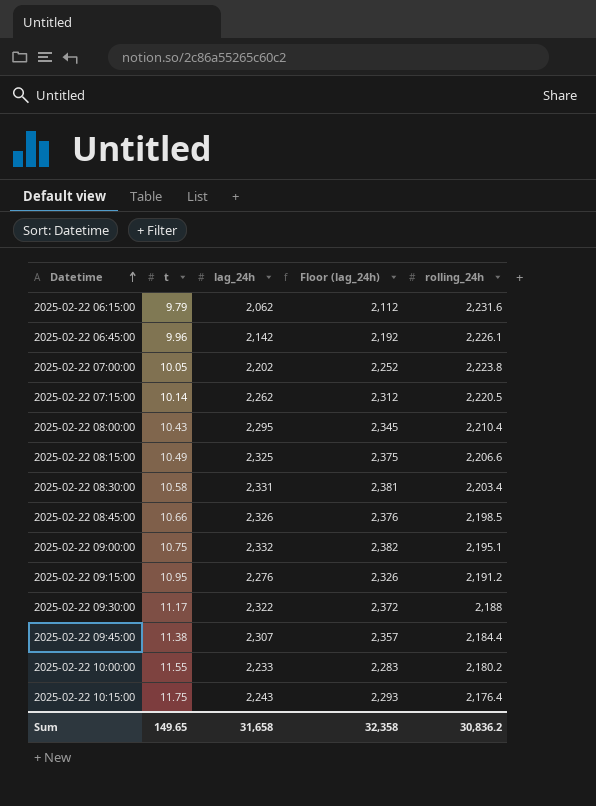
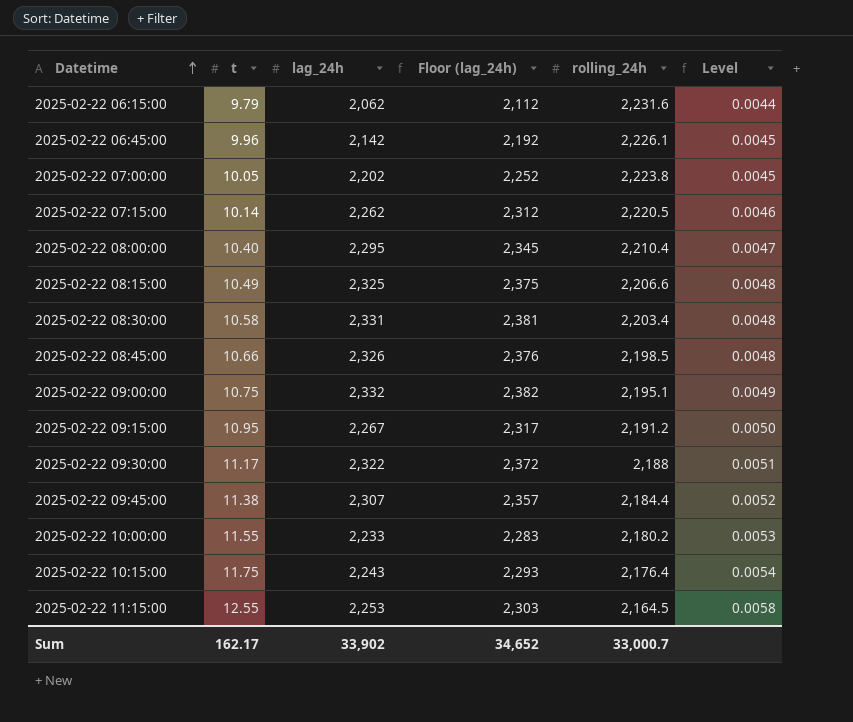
column Level | formula: none -> [t] / [rolling_24h]
2025-02-22 08:00:00 | t: 10.43 -> 10.40
2025-02-22 09:15:00 | lag_24h: 2,276 -> 2,267
2025-02-22 09:15:00 | Floor (lag_24h): 2,326 -> 2,317
row 2025-02-22 11:15:00: none -> 12.55 | 2,253 | 2,303 | 2,164.5 | 0.0058
Sum | t: 149.65 -> 162.17
Sum | lag_24h: 31,658 -> 33,902
Sum | Floor (lag_24h): 32,358 -> 34,652
Sum | rolling_24h: 30,836.2 -> 33,000.7

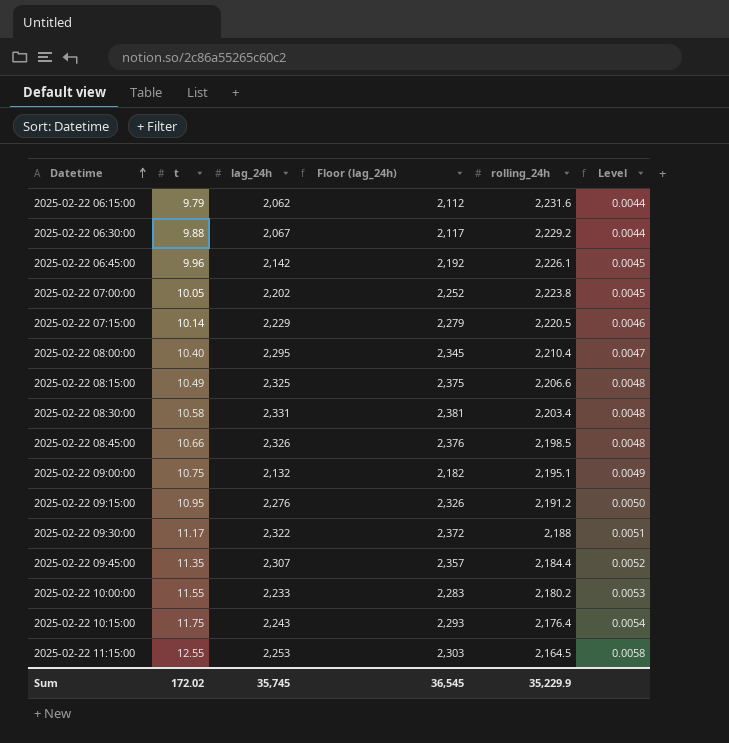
row 2025-02-22 06:30:00: none -> 9.88 | 2,067 | 2,117 | 2,229.2 | 0.0044
2025-02-22 07:15:00 | lag_24h: 2,262 -> 2,229
2025-02-22 07:15:00 | Floor (lag_24h): 2,312 -> 2,279
2025-02-22 09:00:00 | lag_24h: 2,332 -> 2,132
2025-02-22 09:00:00 | Floor (lag_24h): 2,382 -> 2,182
2025-02-22 09:15:00 | lag_24h: 2,267 -> 2,276
2025-02-22 09:15:00 | Floor (lag_24h): 2,317 -> 2,326
2025-02-22 09:45:00 | t: 11.38 -> 11.35
Sum | t: 162.17 -> 172.02
Sum | lag_24h: 33,902 -> 35,745
Sum | Floor (lag_24h): 34,652 -> 36,545
Sum | rolling_24h: 33,000.7 -> 35,229.9

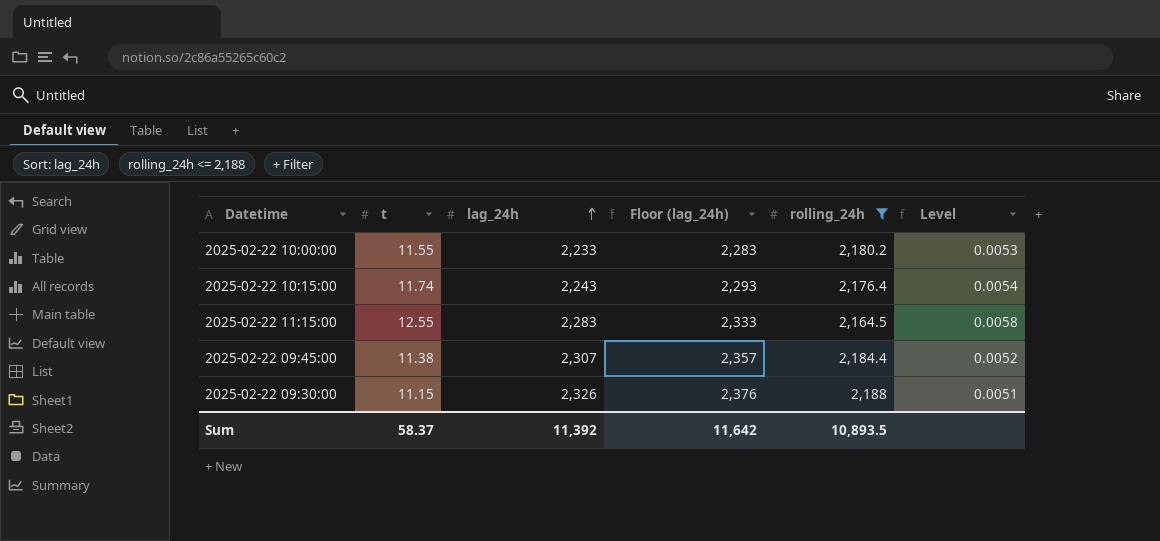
filter: none -> rolling_24h <= 2,188
row order: Datetime ascending -> lag_24h ascending
2025-02-22 10:15:00 | t: 11.75 -> 11.74
2025-02-22 11:15:00 | lag_24h: 2,253 -> 2,283
2025-02-22 11:15:00 | Floor (lag_24h): 2,303 -> 2,333
2025-02-22 09:45:00 | t: 11.35 -> 11.38
2025-02-22 09:30:00 | t: 11.17 -> 11.15
2025-02-22 09:30:00 | lag_24h: 2,322 -> 2,326
2025-02-22 09:30:00 | Floor (lag_24h): 2,372 -> 2,376
Sum | t: 172.02 -> 58.37
Sum | lag_24h: 35,745 -> 11,392
Sum | Floor (lag_24h): 36,545 -> 11,642
Sum | rolling_24h: 35,229.9 -> 10,893.5

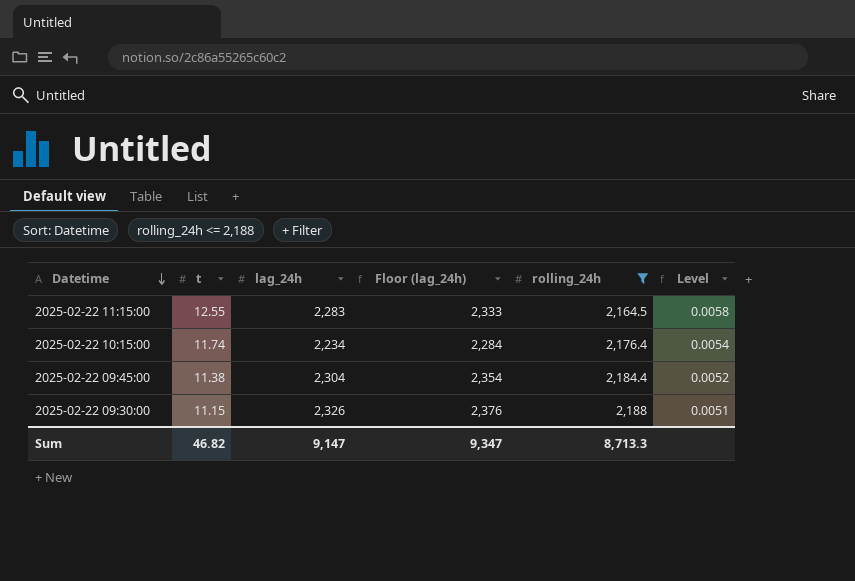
row order: lag_24h ascending -> Datetime descending
row 2025-02-22 10:00:00: 11.55 | 2,233 | 2,283 | 2,180.2 | 0.0053 -> none
2025-02-22 10:15:00 | lag_24h: 2,243 -> 2,234
2025-02-22 10:15:00 | Floor (lag_24h): 2,293 -> 2,284
2025-02-22 09:45:00 | lag_24h: 2,307 -> 2,304
2025-02-22 09:45:00 | Floor (lag_24h): 2,357 -> 2,354
Sum | t: 58.37 -> 46.82
Sum | lag_24h: 11,392 -> 9,147
Sum | Floor (lag_24h): 11,642 -> 9,347
Sum | rolling_24h: 10,893.5 -> 8,713.3

